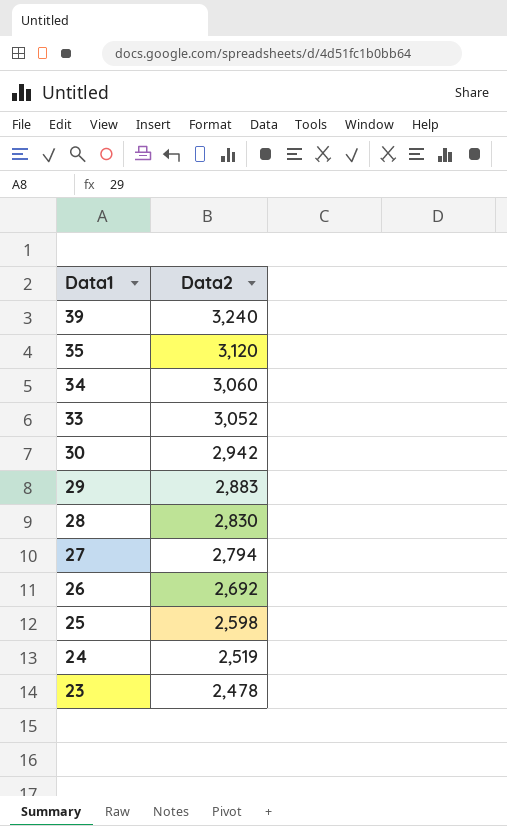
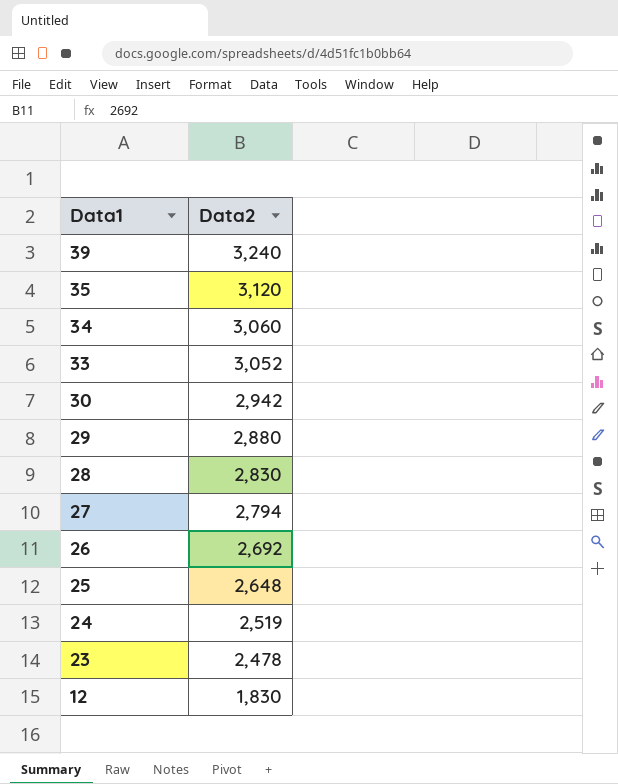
29 | Data2: 2,883 -> 2,880
25 | Data2: 2,598 -> 2,648
row 12: none -> 1,830

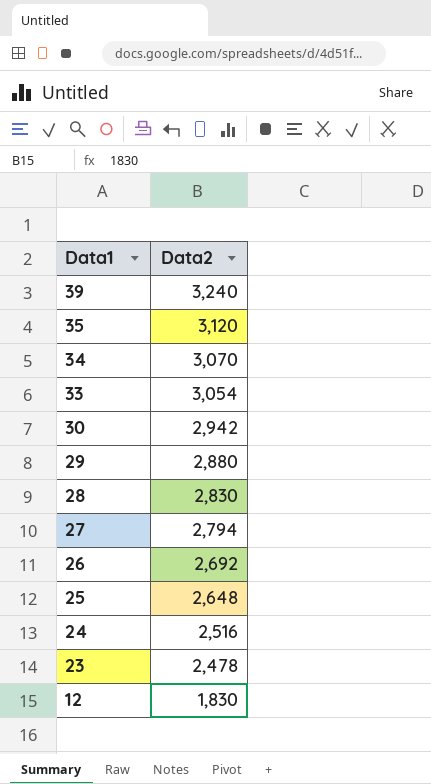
34 | Data2: 3,060 -> 3,070
33 | Data2: 3,052 -> 3,054
24 | Data2: 2,519 -> 2,516

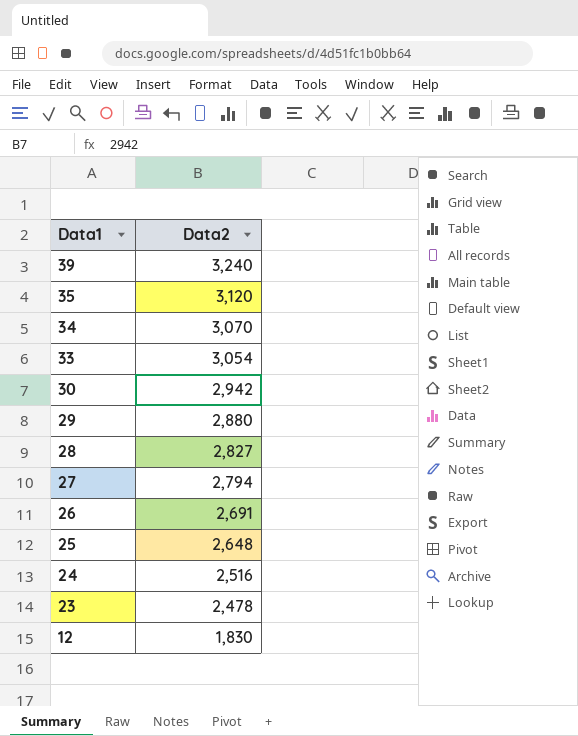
28 | Data2: 2,830 -> 2,827
26 | Data2: 2,692 -> 2,691

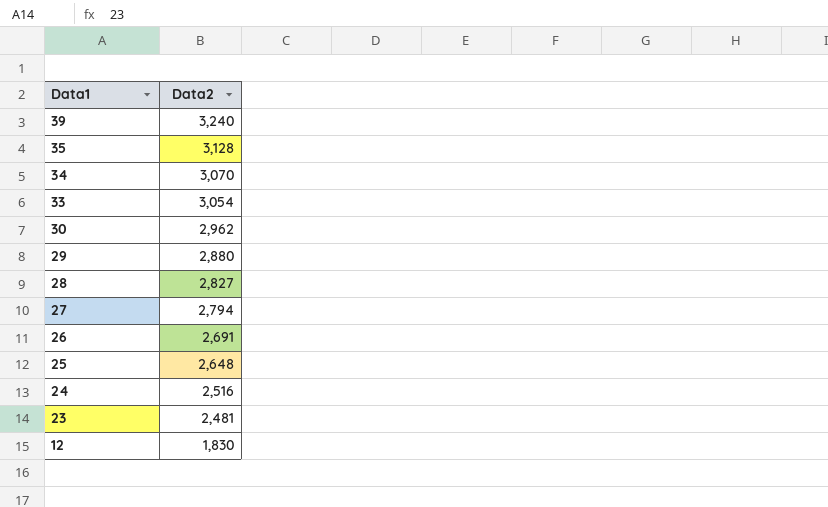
35 | Data2: 3,120 -> 3,128
30 | Data2: 2,942 -> 2,962
23 | Data2: 2,478 -> 2,481

